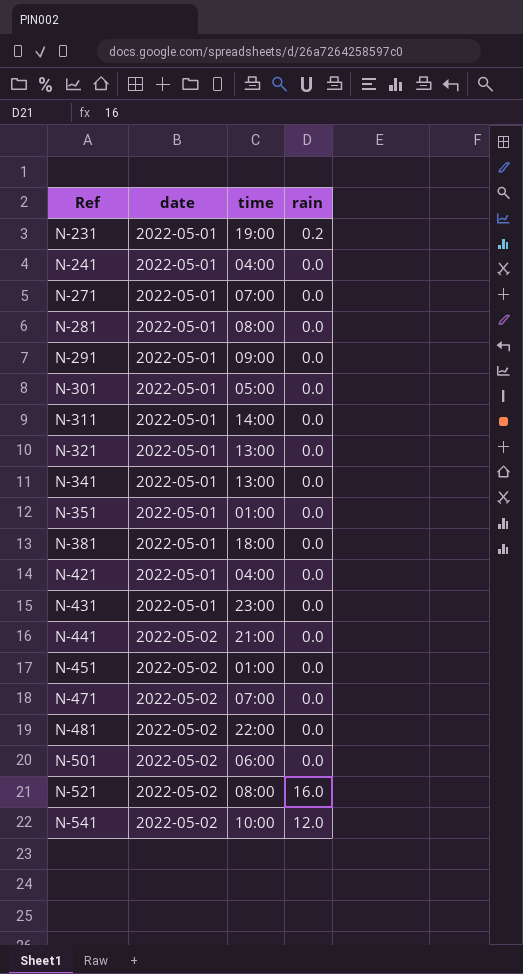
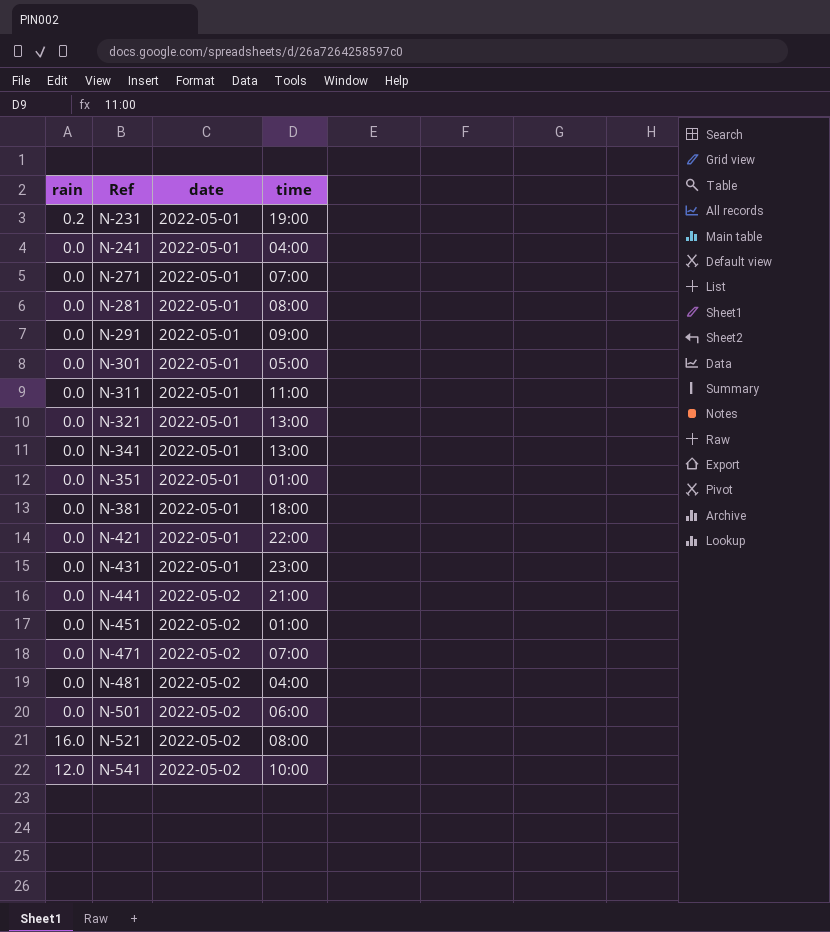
column rain | position: 4 -> 1
N-311 | time: 14:00 -> 11:00
N-421 | time: 04:00 -> 22:00
N-481 | time: 22:00 -> 04:00

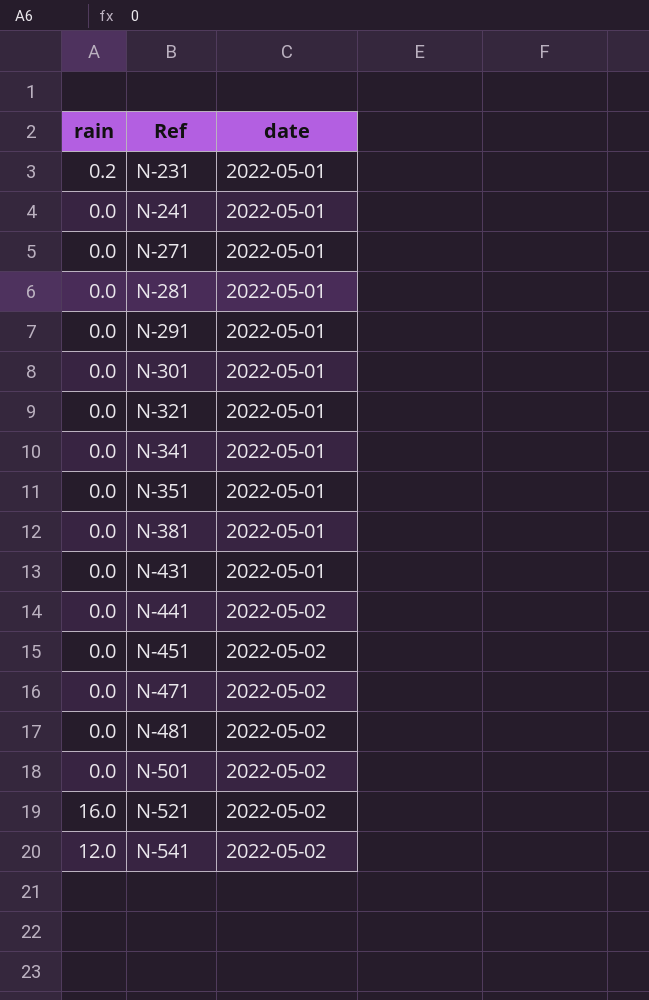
column time | position: 4 -> none
row N-311: 0.0 | 2022-05-01 | 11:00 -> none
row N-421: 0.0 | 2022-05-01 | 22:00 -> none

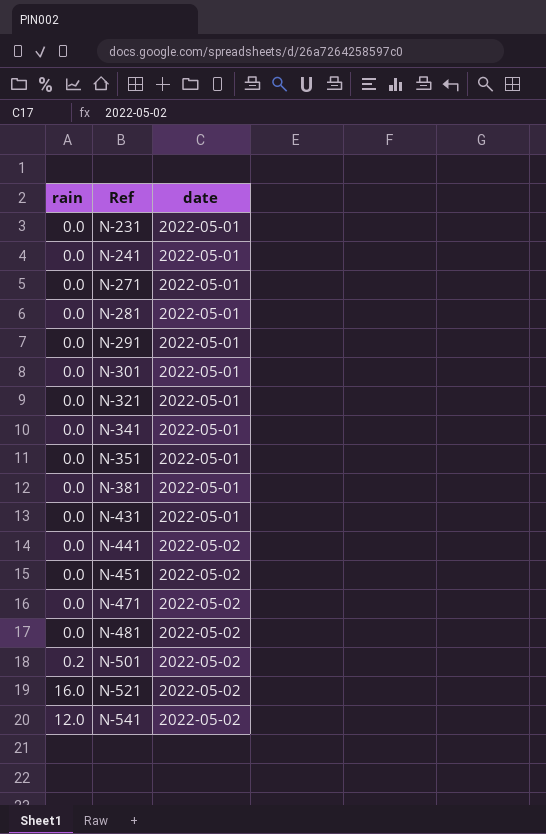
N-231 | rain: 0.2 -> 0.0
N-501 | rain: 0.0 -> 0.2

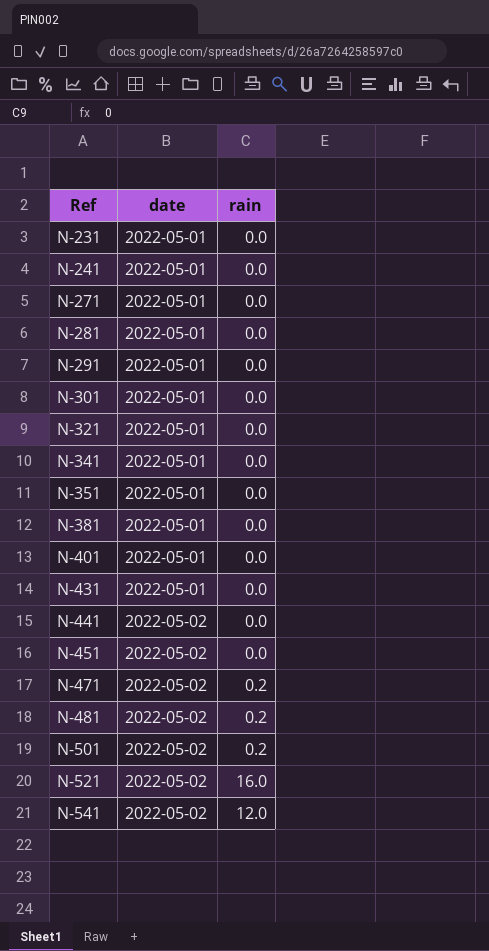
column rain | position: 1 -> 3
row N-401: none -> 2022-05-01 | 0.0
N-471 | rain: 0.0 -> 0.2
N-481 | rain: 0.0 -> 0.2

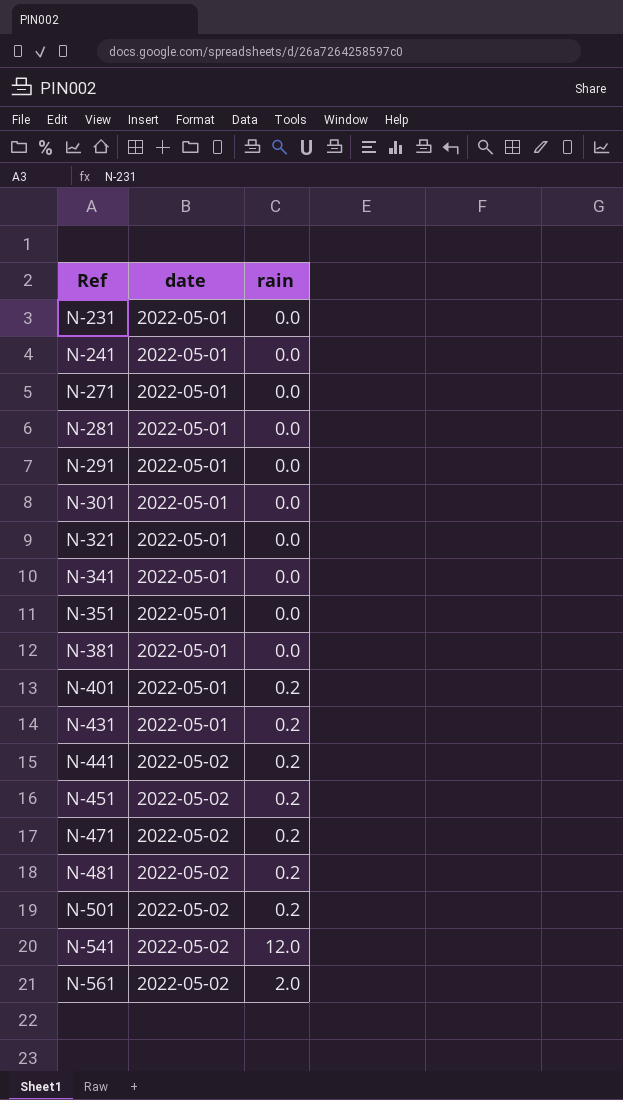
row N-521: 2022-05-02 | 16.0 -> none
N-401 | rain: 0.0 -> 0.2
N-431 | rain: 0.0 -> 0.2
N-441 | rain: 0.0 -> 0.2
N-451 | rain: 0.0 -> 0.2
row N-561: none -> 2022-05-02 | 2.0

